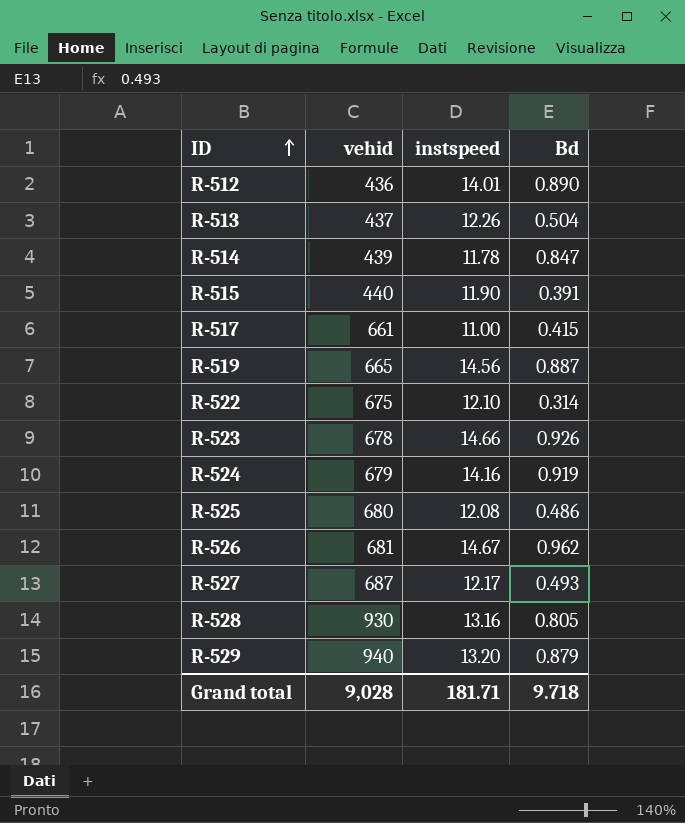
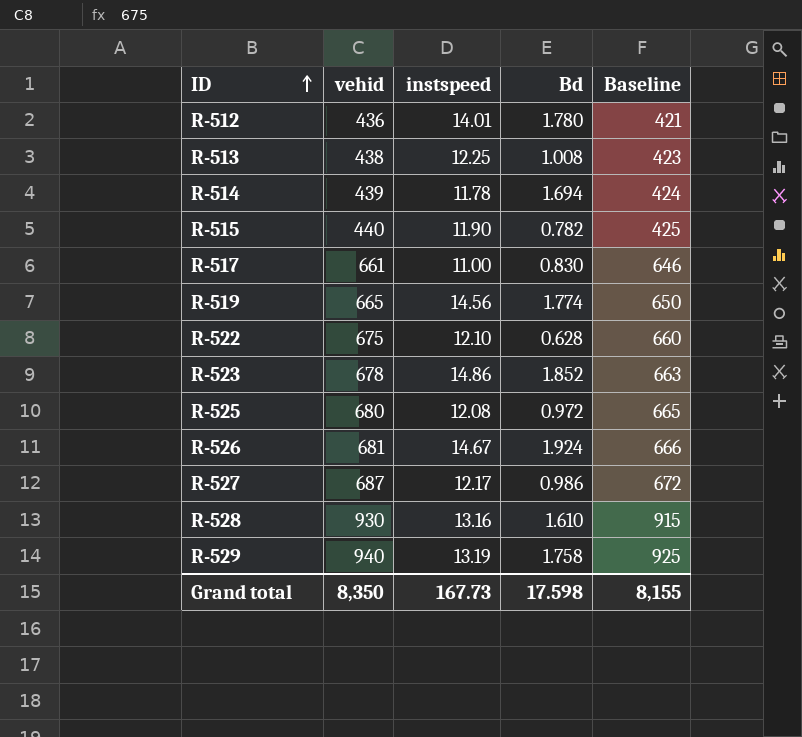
column Baseline | formula: none -> [vehid] - 15
row R-524: 679 | 14.16 | 0.919 -> none
R-512 | Bd: 0.890 -> 1.780
R-513 | vehid: 437 -> 438
R-513 | instspeed: 12.26 -> 12.25
R-513 | Bd: 0.504 -> 1.008
R-514 | Bd: 0.847 -> 1.694
R-515 | Bd: 0.391 -> 0.782
R-517 | Bd: 0.415 -> 0.830
R-519 | Bd: 0.887 -> 1.774
R-522 | Bd: 0.314 -> 0.628
R-523 | instspeed: 14.66 -> 14.86
R-523 | Bd: 0.926 -> 1.852
R-525 | Bd: 0.486 -> 0.972
R-526 | Bd: 0.962 -> 1.924
R-527 | Bd: 0.493 -> 0.986
R-528 | Bd: 0.805 -> 1.610
R-529 | instspeed: 13.20 -> 13.19
R-529 | Bd: 0.879 -> 1.758
Grand total | vehid: 9,028 -> 8,350
Grand total | instspeed: 181.71 -> 167.73
Grand total | Bd: 9.718 -> 17.598

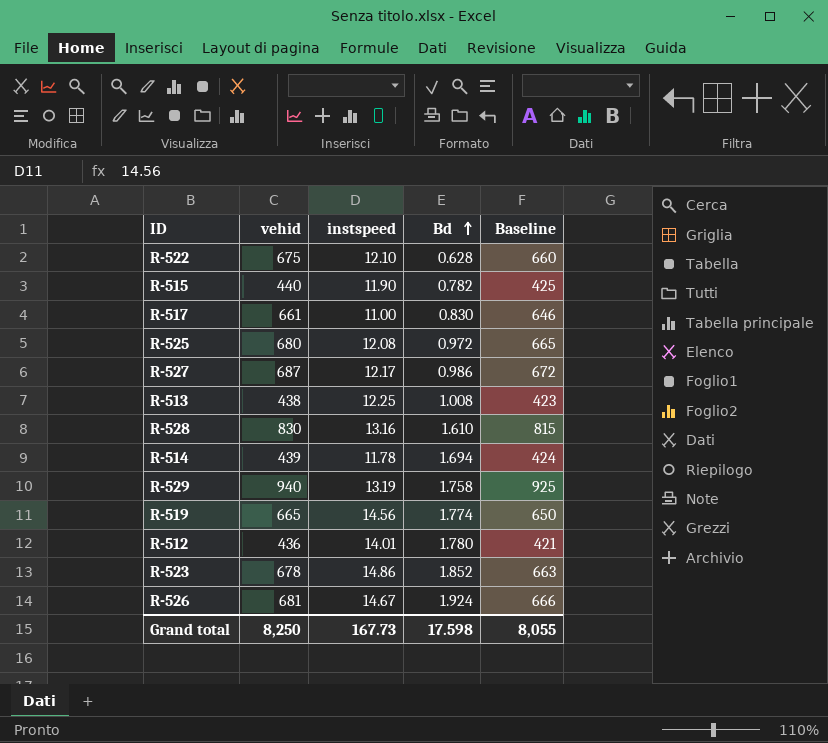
row order: ID ascending -> Bd ascending
R-528 | vehid: 930 -> 830
R-528 | Baseline: 915 -> 815
Grand total | vehid: 8,350 -> 8,250
Grand total | Baseline: 8,155 -> 8,055

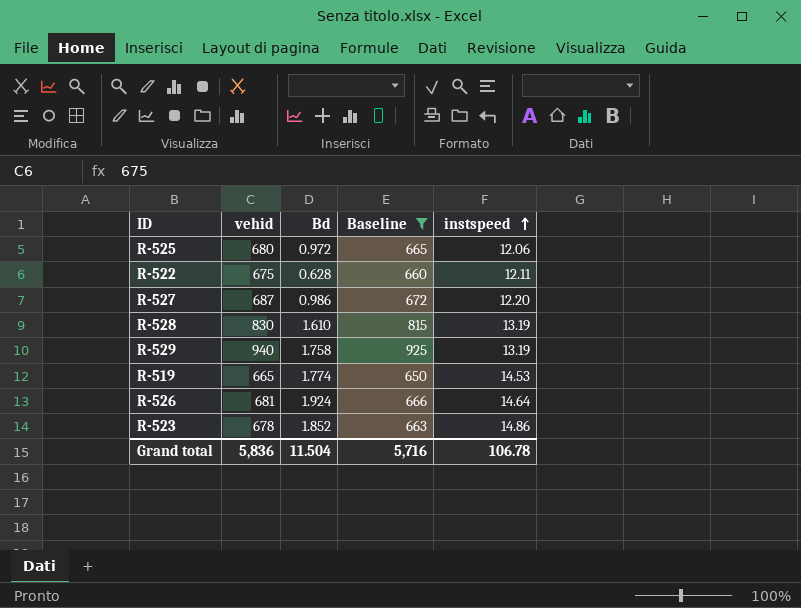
filter: none -> Baseline >= 650
row order: Bd ascending -> instspeed ascending
column instspeed | position: 3 -> 5
R-525 | instspeed: 12.08 -> 12.06
R-522 | instspeed: 12.10 -> 12.11
R-527 | instspeed: 12.17 -> 12.20
R-528 | instspeed: 13.16 -> 13.19
R-519 | instspeed: 14.56 -> 14.53
R-526 | instspeed: 14.67 -> 14.64
Grand total | vehid: 8,250 -> 5,836
Grand total | Bd: 17.598 -> 11.504
Grand total | Baseline: 8,055 -> 5,716
Grand total | instspeed: 167.73 -> 106.78

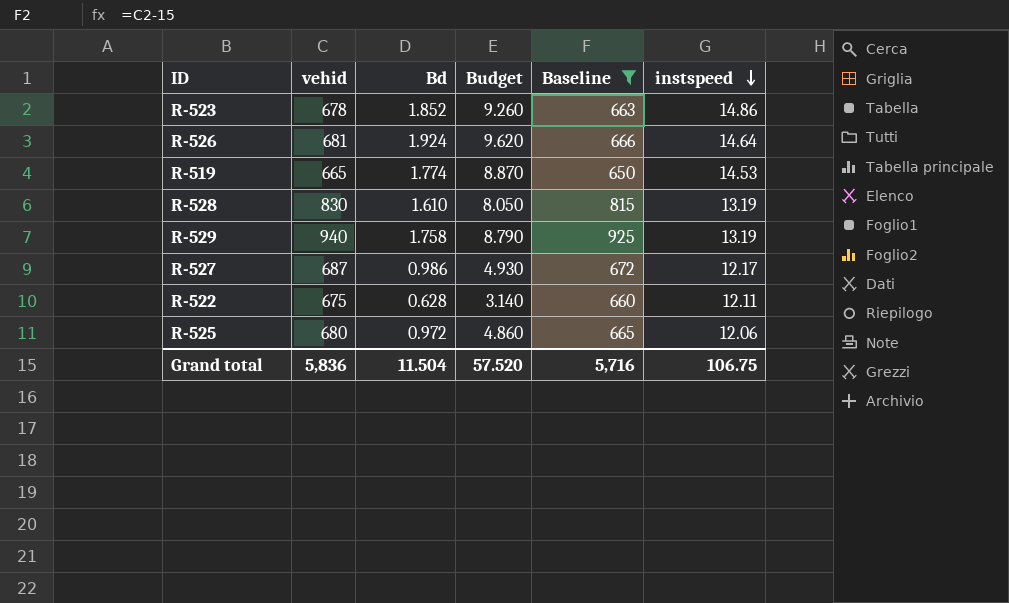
row order: instspeed ascending -> instspeed descending
column Budget | formula: none -> [Bd] * 5
R-527 | instspeed: 12.20 -> 12.17
Grand total | instspeed: 106.78 -> 106.75

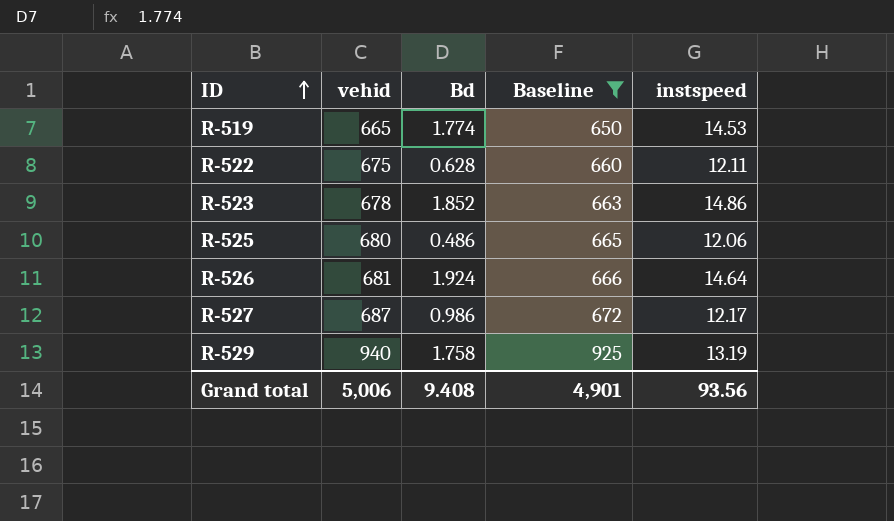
row order: instspeed descending -> ID ascending
column Budget | formula: [Bd] * 5 -> none
row R-528: 830 | 1.610 | 8.050 | 815 | 13.19 -> none
R-525 | Bd: 0.972 -> 0.486
Grand total | vehid: 5,836 -> 5,006
Grand total | Bd: 11.504 -> 9.408
Grand total | Baseline: 5,716 -> 4,901
Grand total | instspeed: 106.75 -> 93.56

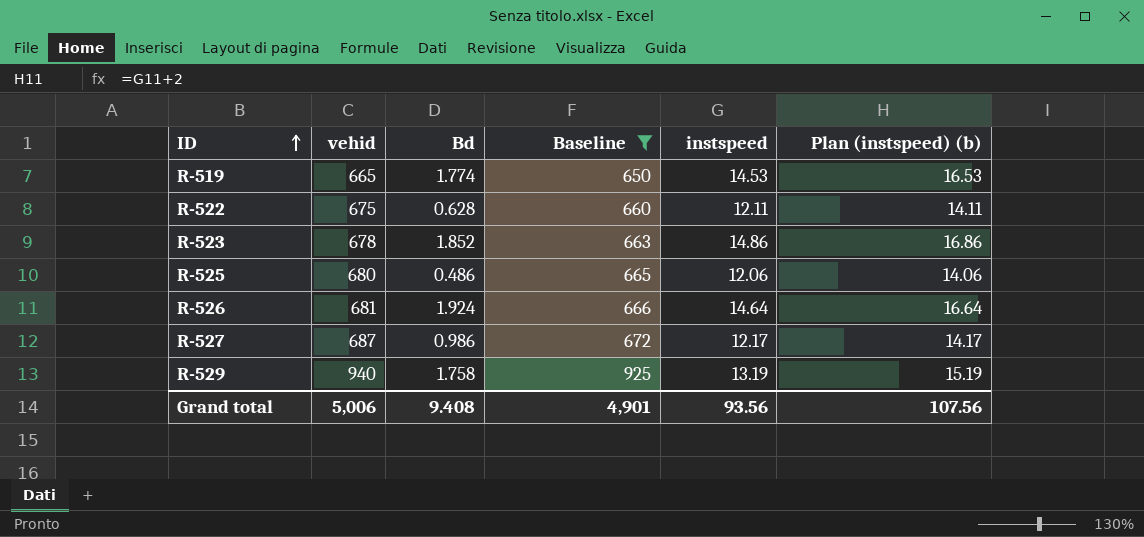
column Plan (instspeed) (b) | formula: none -> [instspeed] + 2

